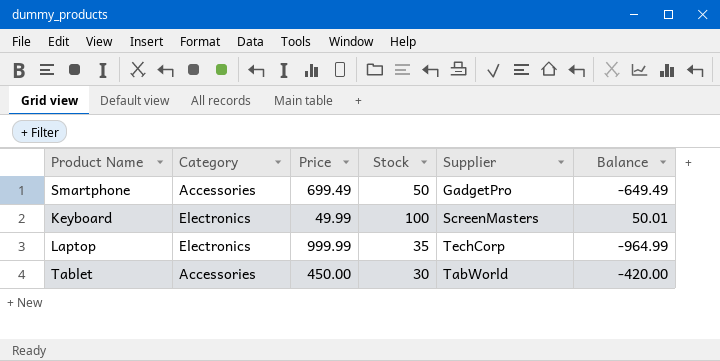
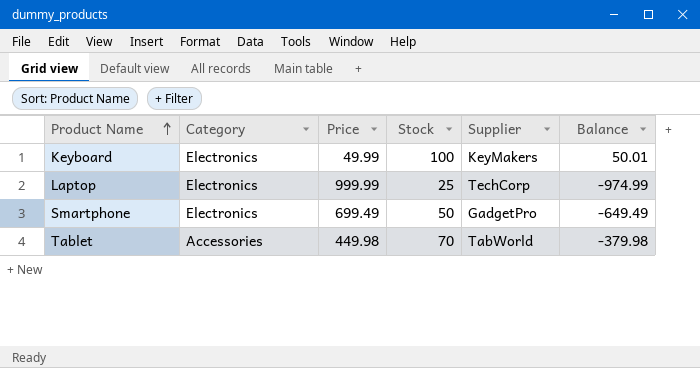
row order: none -> Product Name ascending
Keyboard | Supplier: ScreenMasters -> KeyMakers
Laptop | Stock: 35 -> 25
Laptop | Balance: -964.99 -> -974.99
Smartphone | Category: Accessories -> Electronics
Tablet | Price: 450.00 -> 449.98
Tablet | Stock: 30 -> 70
Tablet | Balance: -420.00 -> -379.98

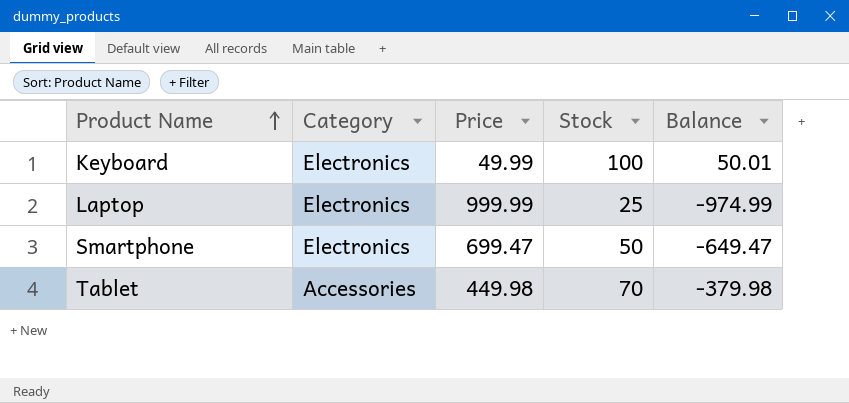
column Supplier | position: 5 -> none
Smartphone | Price: 699.49 -> 699.47
Smartphone | Balance: -649.49 -> -649.47

